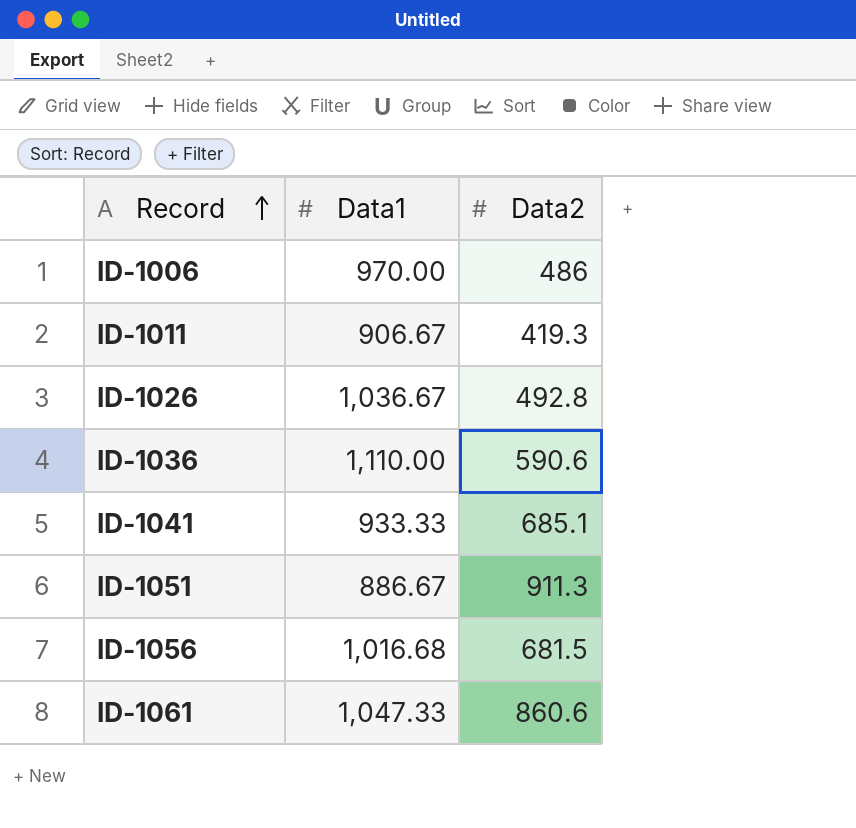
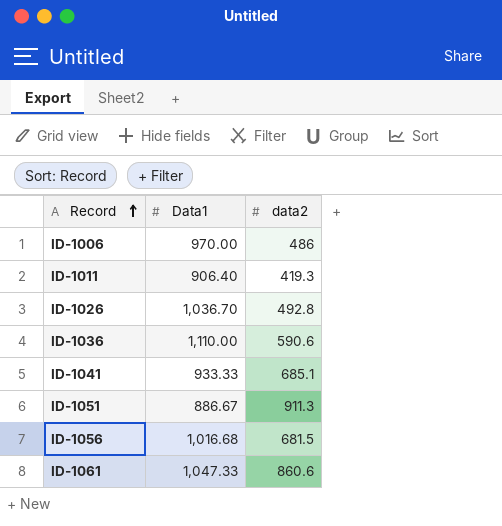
column name: Data2 -> data2
ID-1011 | Data1: 906.67 -> 906.40
ID-1026 | Data1: 1,036.67 -> 1,036.70

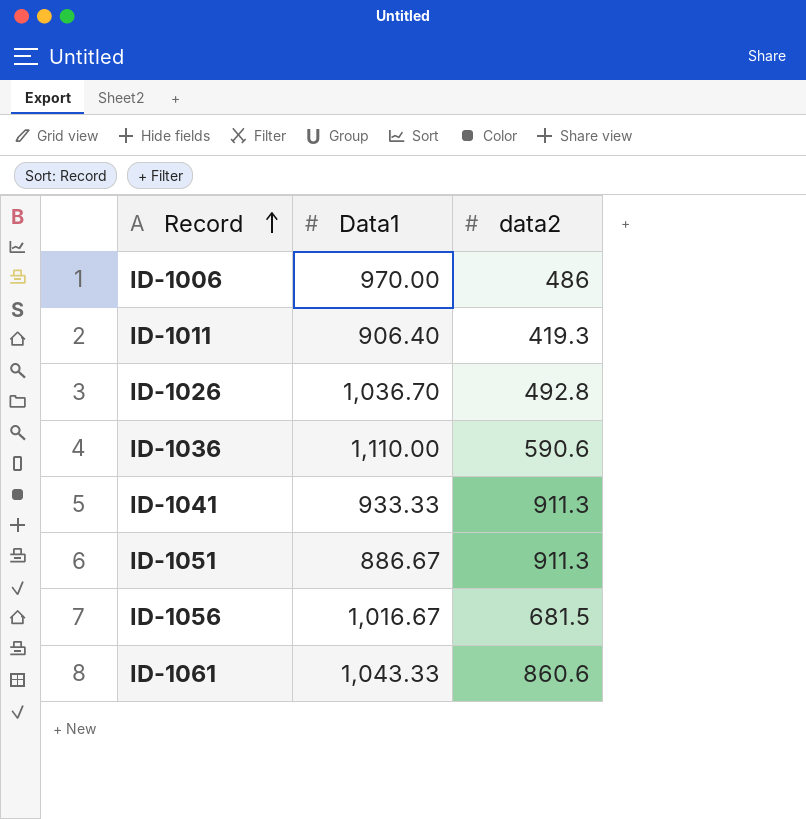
ID-1041 | data2: 685.1 -> 911.3
ID-1056 | Data1: 1,016.68 -> 1,016.67
ID-1061 | Data1: 1,047.33 -> 1,043.33

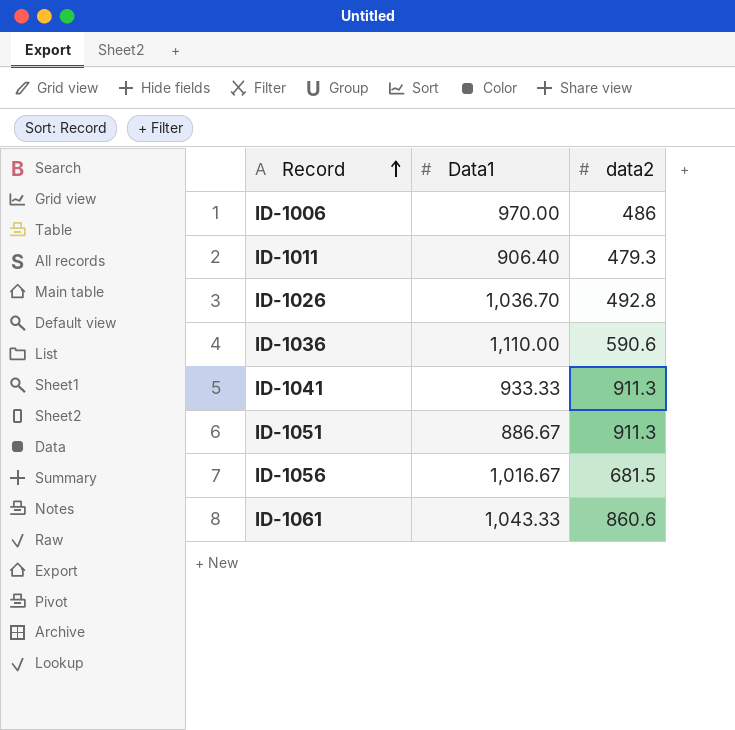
ID-1011 | data2: 419.3 -> 479.3

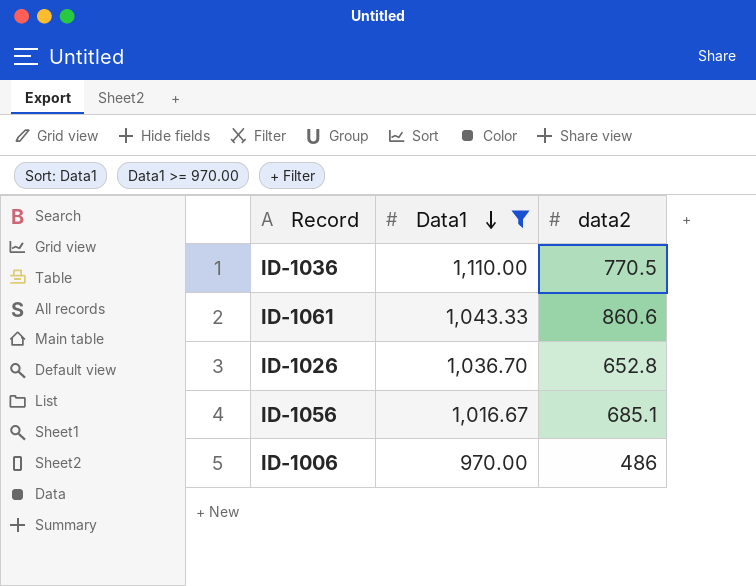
filter: none -> Data1 >= 970.00
row order: Record ascending -> Data1 descending
ID-1036 | data2: 590.6 -> 770.5
ID-1026 | data2: 492.8 -> 652.8
ID-1056 | data2: 681.5 -> 685.1

